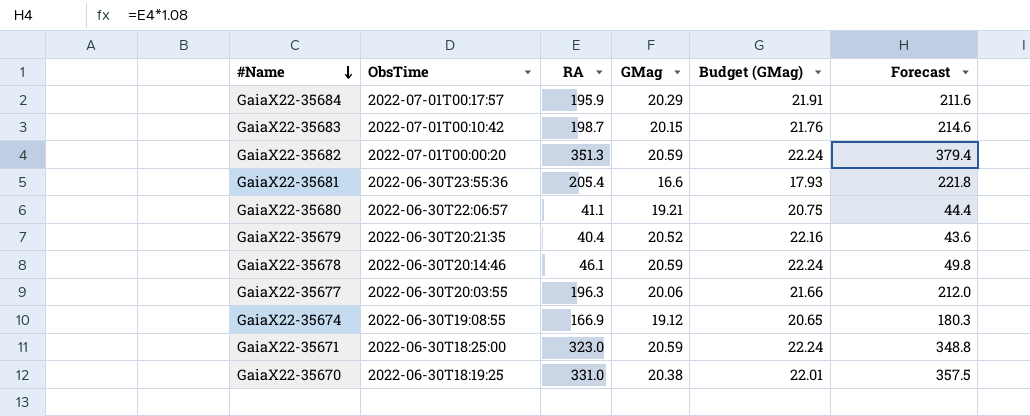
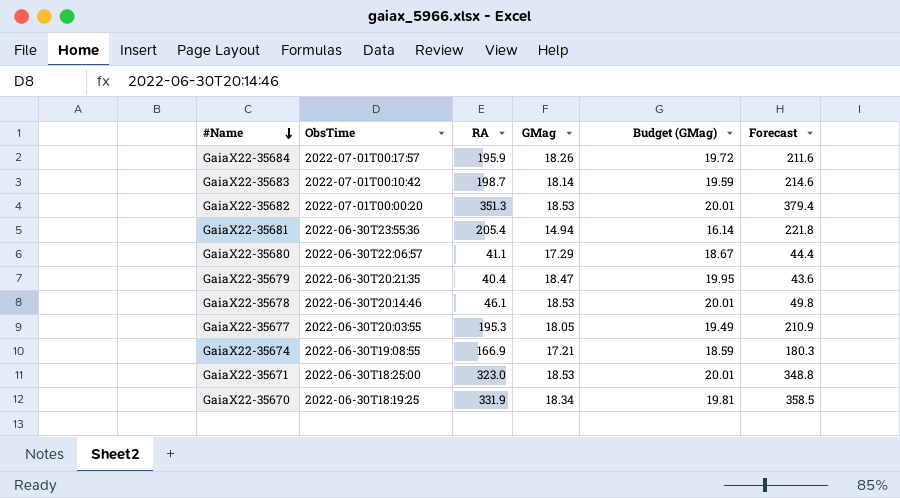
GaiaX22-35684 | GMag: 20.29 -> 18.26
GaiaX22-35684 | Budget (GMag): 21.91 -> 19.72
GaiaX22-35683 | GMag: 20.15 -> 18.14
GaiaX22-35683 | Budget (GMag): 21.76 -> 19.59
GaiaX22-35682 | GMag: 20.59 -> 18.53
GaiaX22-35682 | Budget (GMag): 22.24 -> 20.01
GaiaX22-35681 | GMag: 16.6 -> 14.94
GaiaX22-35681 | Budget (GMag): 17.93 -> 16.14
GaiaX22-35680 | GMag: 19.21 -> 17.29
GaiaX22-35680 | Budget (GMag): 20.75 -> 18.67
GaiaX22-35679 | GMag: 20.52 -> 18.47
GaiaX22-35679 | Budget (GMag): 22.16 -> 19.95
GaiaX22-35678 | GMag: 20.59 -> 18.53
GaiaX22-35678 | Budget (GMag): 22.24 -> 20.01
GaiaX22-35677 | RA: 196.3 -> 195.3
GaiaX22-35677 | GMag: 20.06 -> 18.05
GaiaX22-35677 | Budget (GMag): 21.66 -> 19.49
GaiaX22-35677 | Forecast: 212.0 -> 210.9
GaiaX22-35674 | GMag: 19.12 -> 17.21
GaiaX22-35674 | Budget (GMag): 20.65 -> 18.59
GaiaX22-35671 | GMag: 20.59 -> 18.53
GaiaX22-35671 | Budget (GMag): 22.24 -> 20.01
GaiaX22-35670 | RA: 331.0 -> 331.9
GaiaX22-35670 | GMag: 20.38 -> 18.34
GaiaX22-35670 | Budget (GMag): 22.01 -> 19.81
GaiaX22-35670 | Forecast: 357.5 -> 358.5

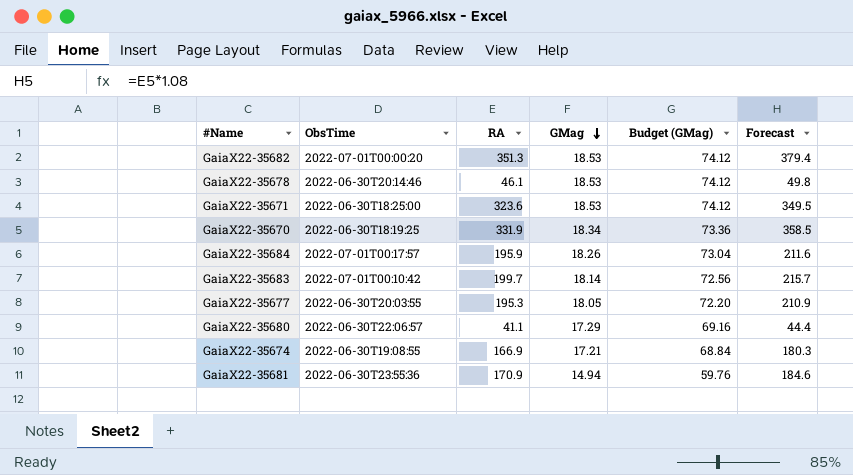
row order: #Name descending -> GMag descending
column Budget (GMag) | formula: [GMag] * 1.08 -> [GMag] * 4
row GaiaX22-35679: 2022-06-30T20:21:35 | 40.4 | 18.47 | 19.95 | 43.6 -> none
GaiaX22-35671 | RA: 323.0 -> 323.6
GaiaX22-35671 | Forecast: 348.8 -> 349.5
GaiaX22-35683 | RA: 198.7 -> 199.7
GaiaX22-35683 | Forecast: 214.6 -> 215.7
GaiaX22-35681 | RA: 205.4 -> 170.9
GaiaX22-35681 | Forecast: 221.8 -> 184.6

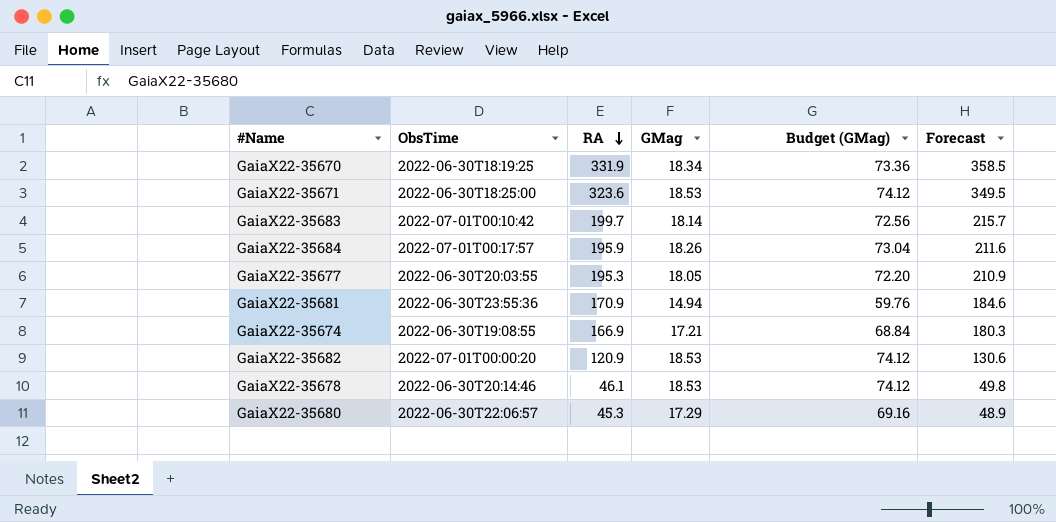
row order: GMag descending -> RA descending
GaiaX22-35682 | RA: 351.3 -> 120.9
GaiaX22-35682 | Forecast: 379.4 -> 130.6
GaiaX22-35680 | RA: 41.1 -> 45.3
GaiaX22-35680 | Forecast: 44.4 -> 48.9

